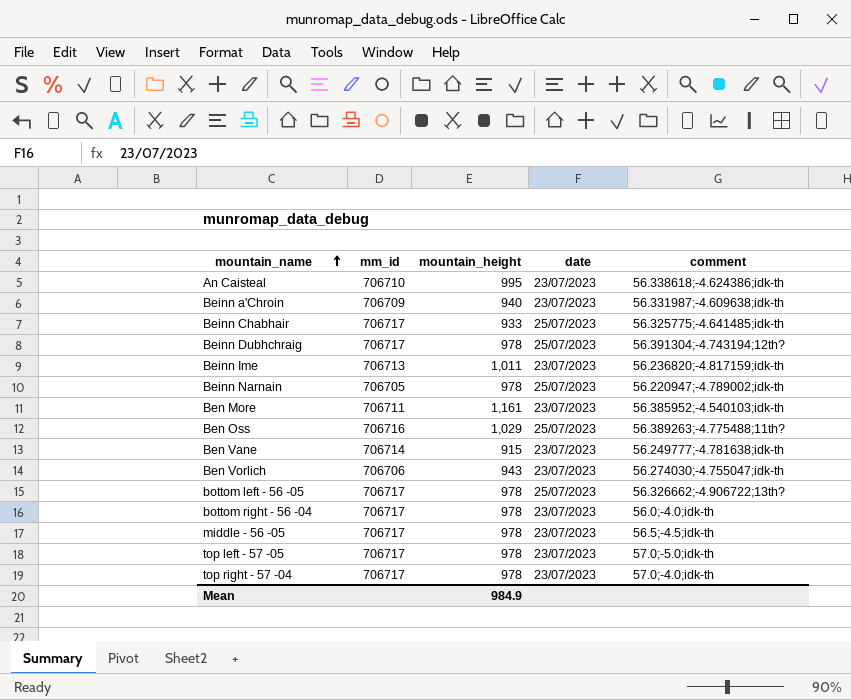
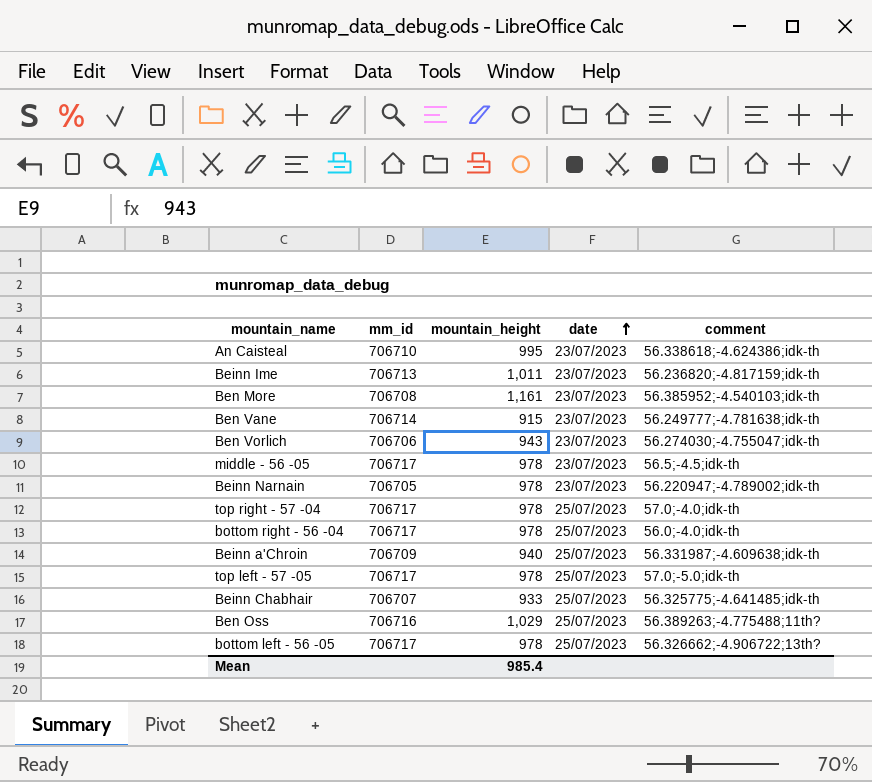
row order: mountain_name ascending -> date ascending
row Beinn Dubhchraig: 706717 | 978 | 25/07/2023 | 56.391304;-4.743194;12th? -> none
Ben More | mm_id: 706711 -> 706708
Beinn Narnain | date: 25/07/2023 -> 23/07/2023
top right - 57 -04 | date: 23/07/2023 -> 25/07/2023
bottom right - 56 -04 | date: 23/07/2023 -> 25/07/2023
Beinn a'Chroin | date: 23/07/2023 -> 25/07/2023
top left - 57 -05 | date: 23/07/2023 -> 25/07/2023
Beinn Chabhair | mm_id: 706717 -> 706707
Mean | mountain_height: 984.9 -> 985.4

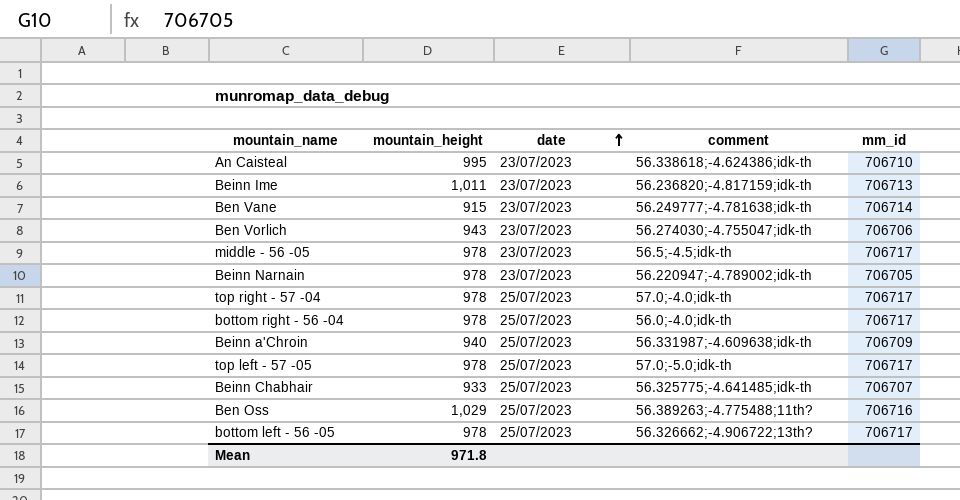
column mm_id | position: 2 -> 5
row Ben More: 706708 | 1,161 | 23/07/2023 | 56.385952;-4.540103;idk-th -> none
Mean | mountain_height: 985.4 -> 971.8

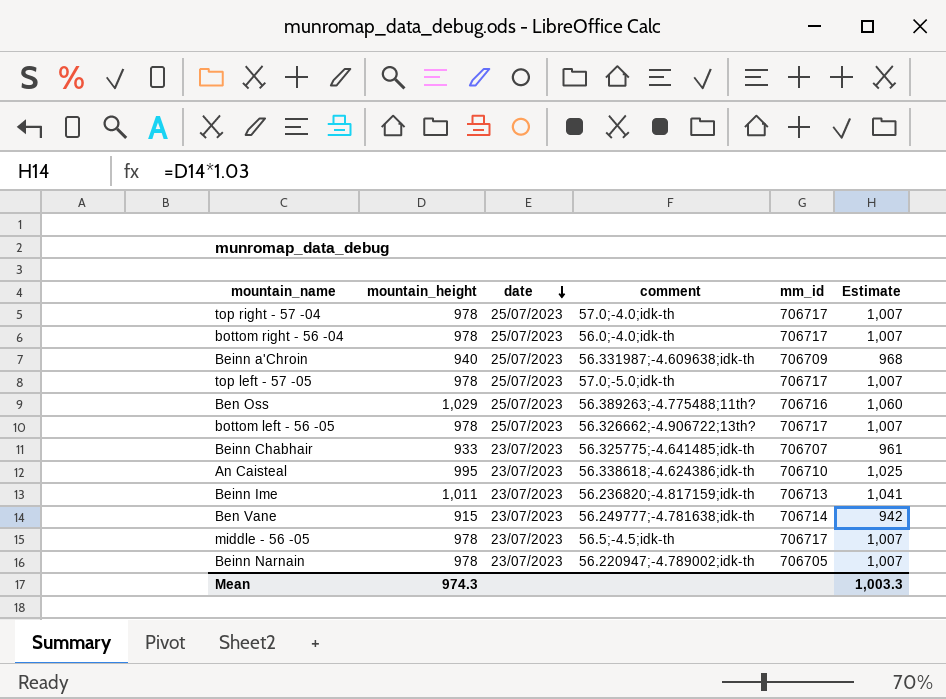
row order: date ascending -> date descending
column Estimate | formula: none -> [mountain_height] * 1.03
row Ben Vorlich: 943 | 23/07/2023 | 56.274030;-4.755047;idk-th | 706706 -> none
Beinn Chabhair | date: 25/07/2023 -> 23/07/2023
Mean | mountain_height: 971.8 -> 974.3

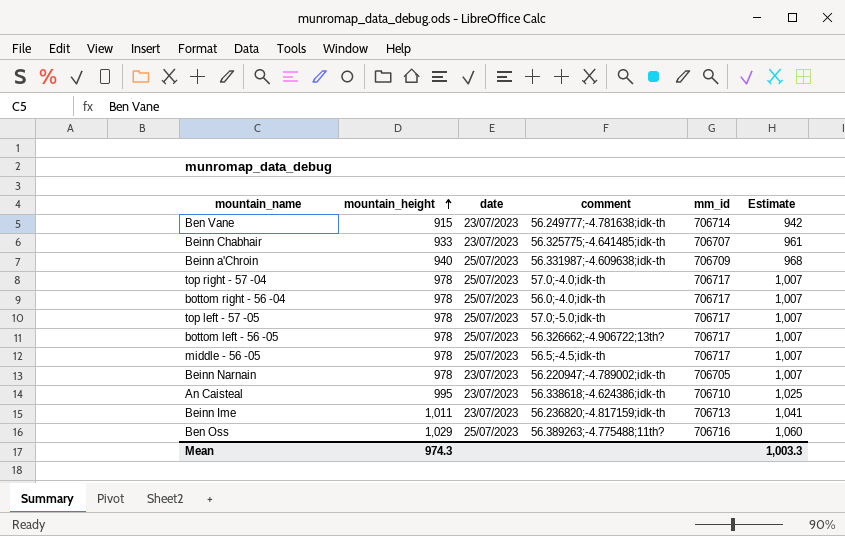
row order: date descending -> mountain_height ascending
middle - 56 -05 | date: 23/07/2023 -> 25/07/2023

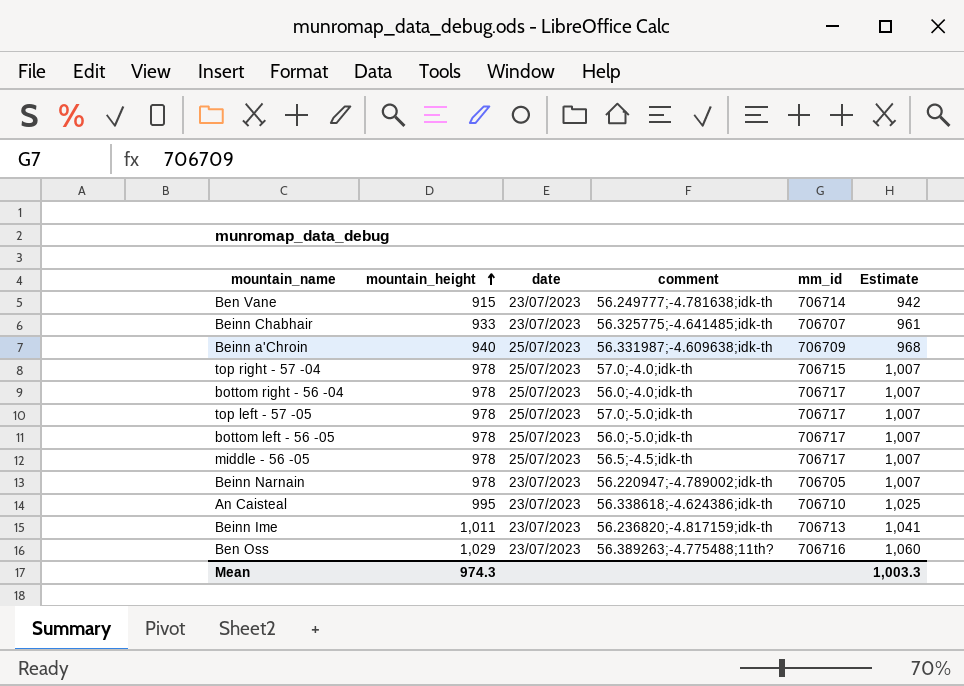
top right - 57 -04 | mm_id: 706717 -> 706715
bottom left - 56 -05 | comment: 56.326662;-4.906722;13th? -> 56.0;-5.0;idk-th
Ben Oss | date: 25/07/2023 -> 23/07/2023

